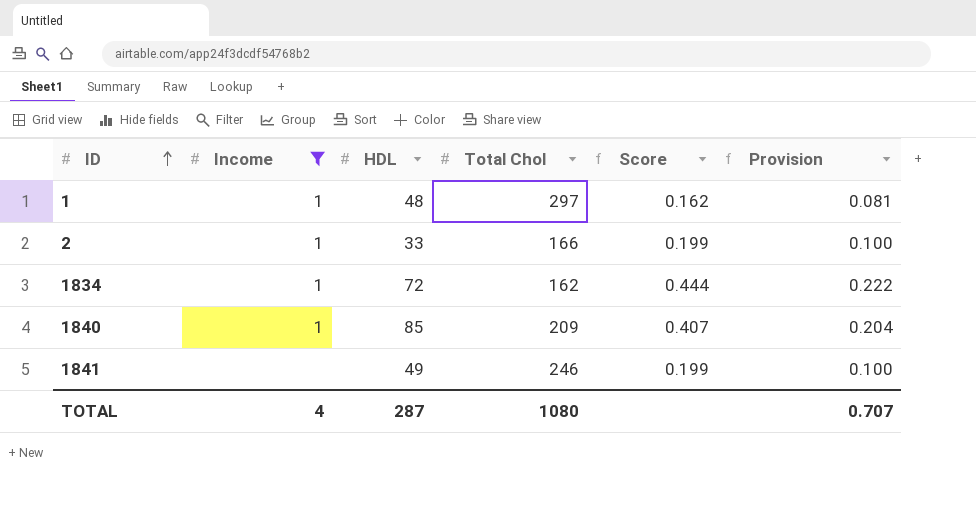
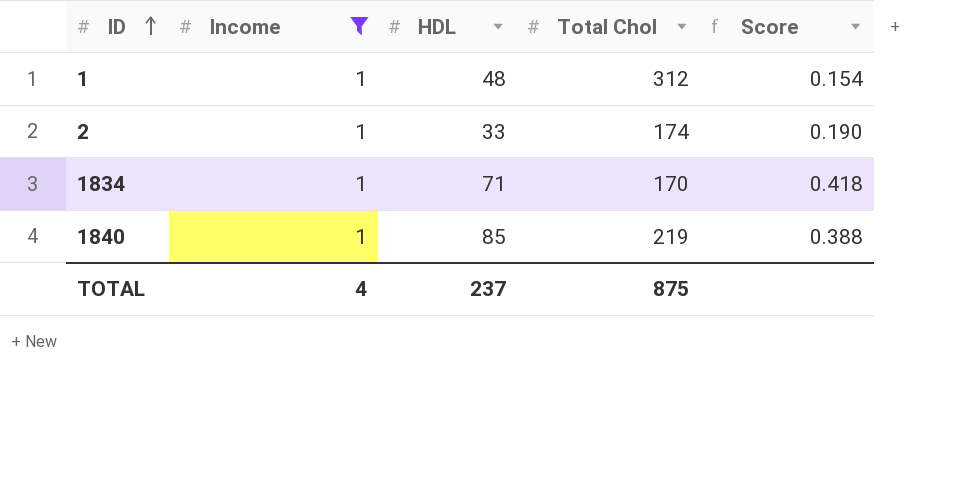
column Provision | formula: [Score] * 0.5 -> none
row 1841: none | 49 | 246 | 0.199 | 0.100 -> none
1 | Total Chol: 297 -> 312
1 | Score: 0.162 -> 0.154
2 | Total Chol: 166 -> 174
2 | Score: 0.199 -> 0.190
1834 | HDL: 72 -> 71
1834 | Total Chol: 162 -> 170
1834 | Score: 0.444 -> 0.418
1840 | Total Chol: 209 -> 219
1840 | Score: 0.407 -> 0.388
TOTAL | HDL: 287 -> 237
TOTAL | Total Chol: 1080 -> 875

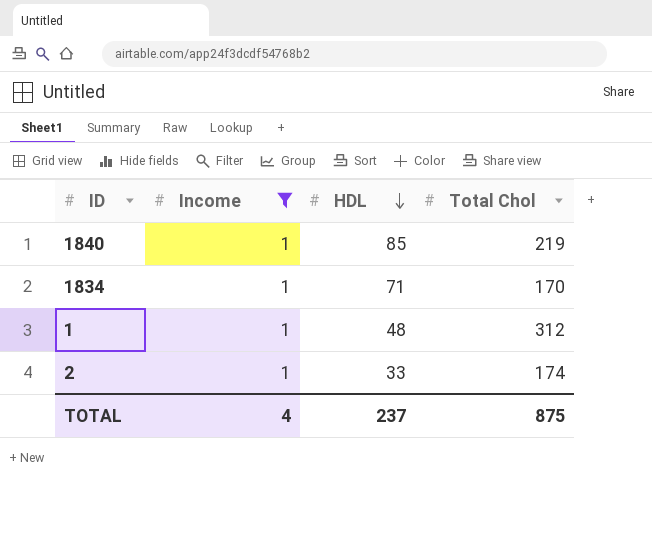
row order: ID ascending -> HDL descending
column Score | formula: [HDL] / [Total Chol] -> none

